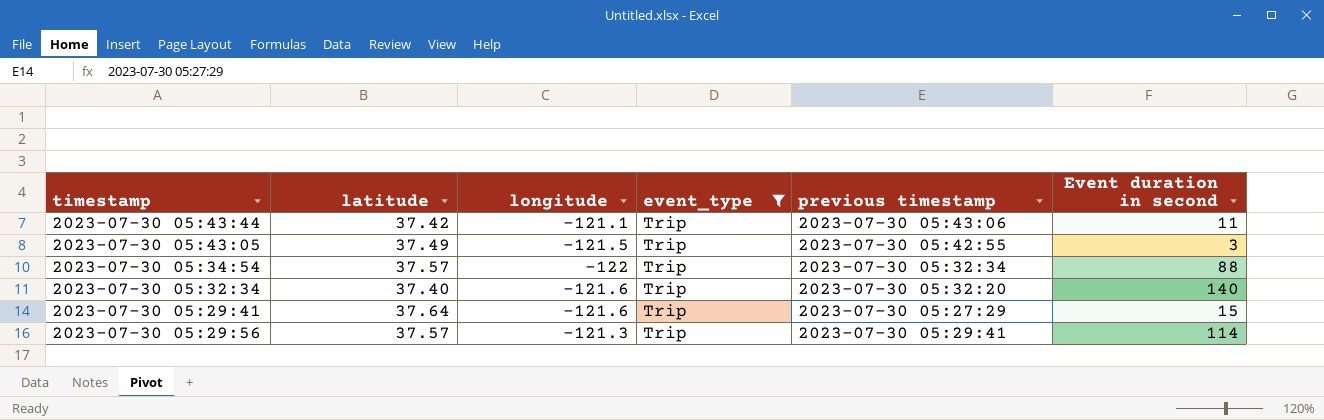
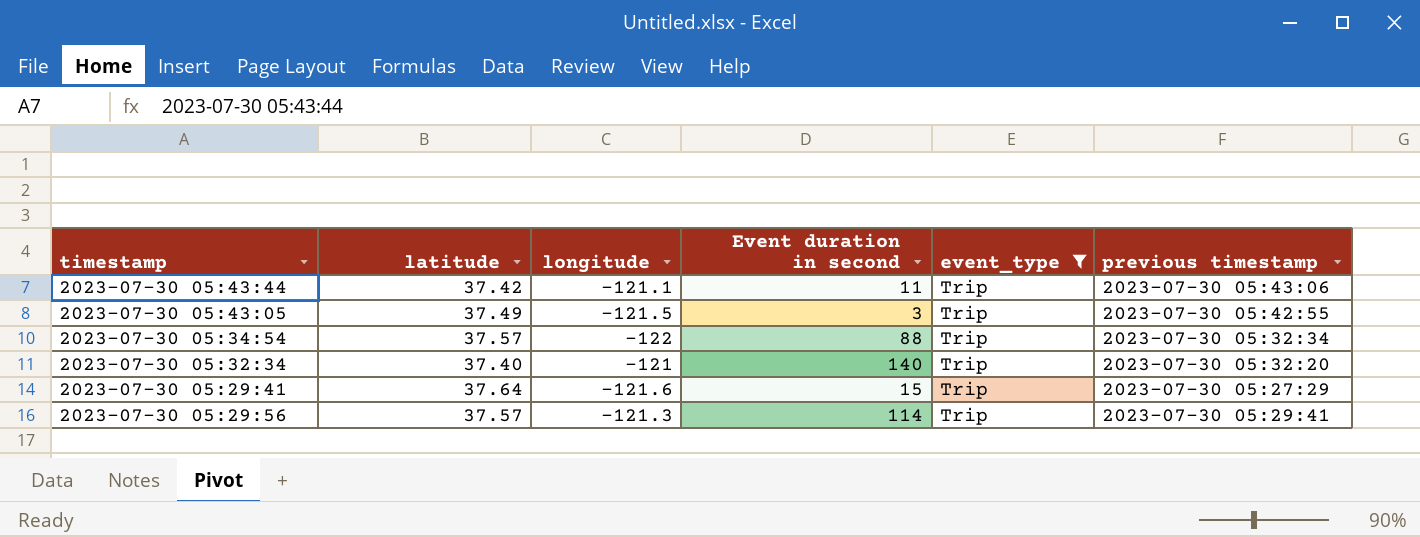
column Event duration in second | position: 6 -> 4
2023-07-30 05:32:34 | longitude: -121.6 -> -121

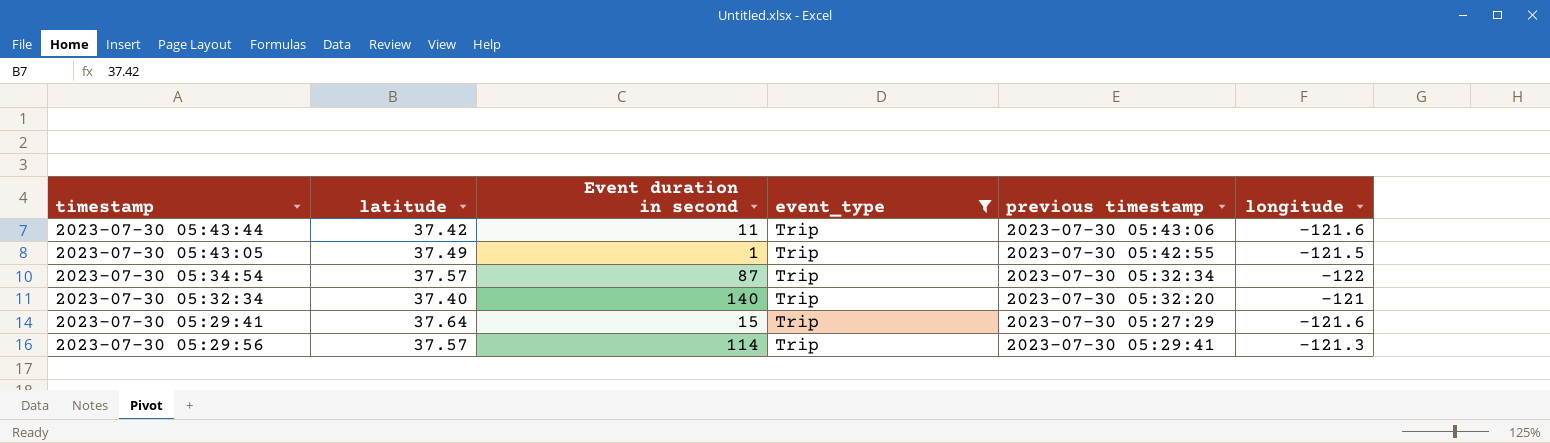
column longitude | position: 3 -> 6
2023-07-30 05:43:44 | longitude: -121.1 -> -121.6
2023-07-30 05:43:05 | Event duration in second: 3 -> 1
2023-07-30 05:34:54 | Event duration in second: 88 -> 87

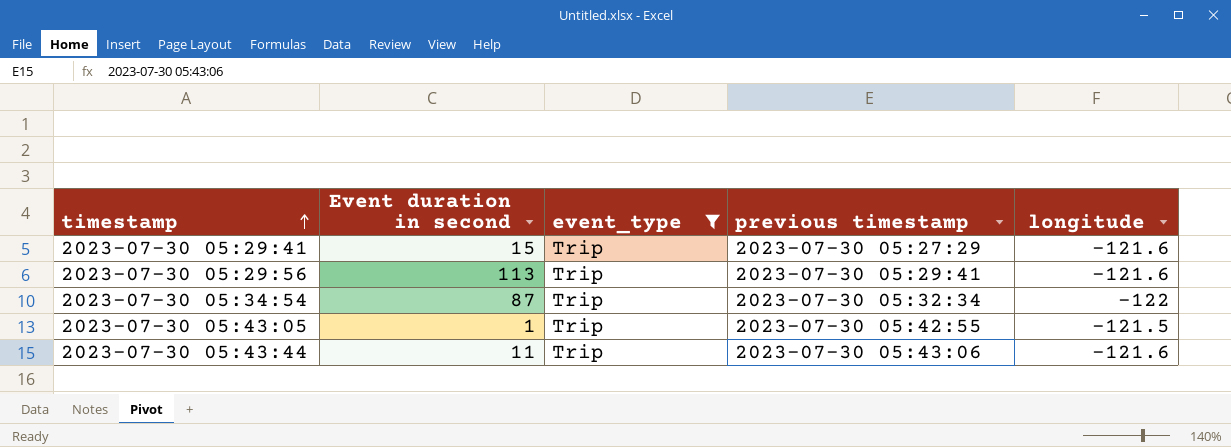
row order: none -> timestamp ascending
column latitude | position: 2 -> none
row 2023-07-30 05:32:34: 37.40 | 140 | Trip | 2023-07-30 05:32:20 | -121 -> none
2023-07-30 05:29:56 | Event duration in second: 114 -> 113
2023-07-30 05:29:56 | longitude: -121.3 -> -121.6

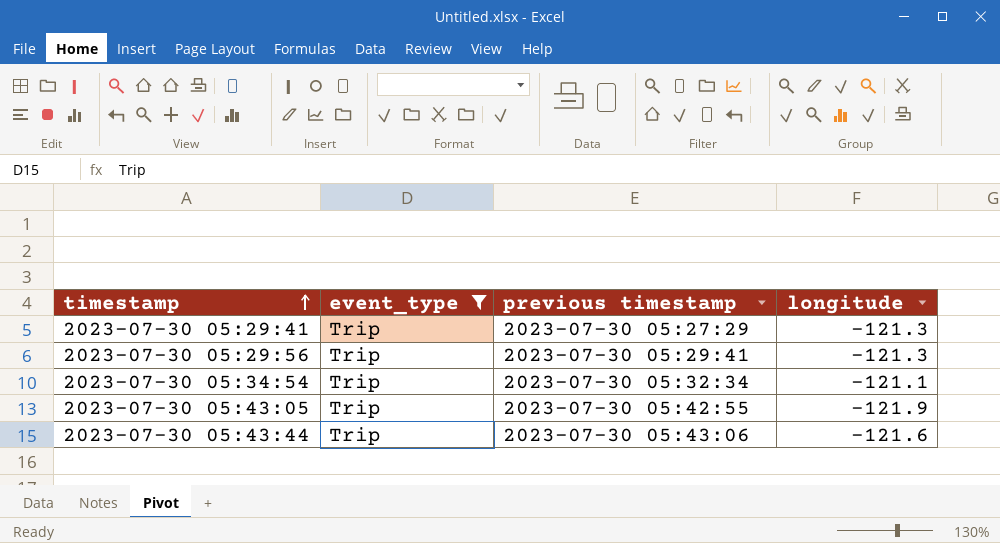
column Event duration in second | position: 2 -> none
2023-07-30 05:29:41 | longitude: -121.6 -> -121.3
2023-07-30 05:29:56 | longitude: -121.6 -> -121.3
2023-07-30 05:34:54 | longitude: -122 -> -121.1
2023-07-30 05:43:05 | longitude: -121.5 -> -121.9

